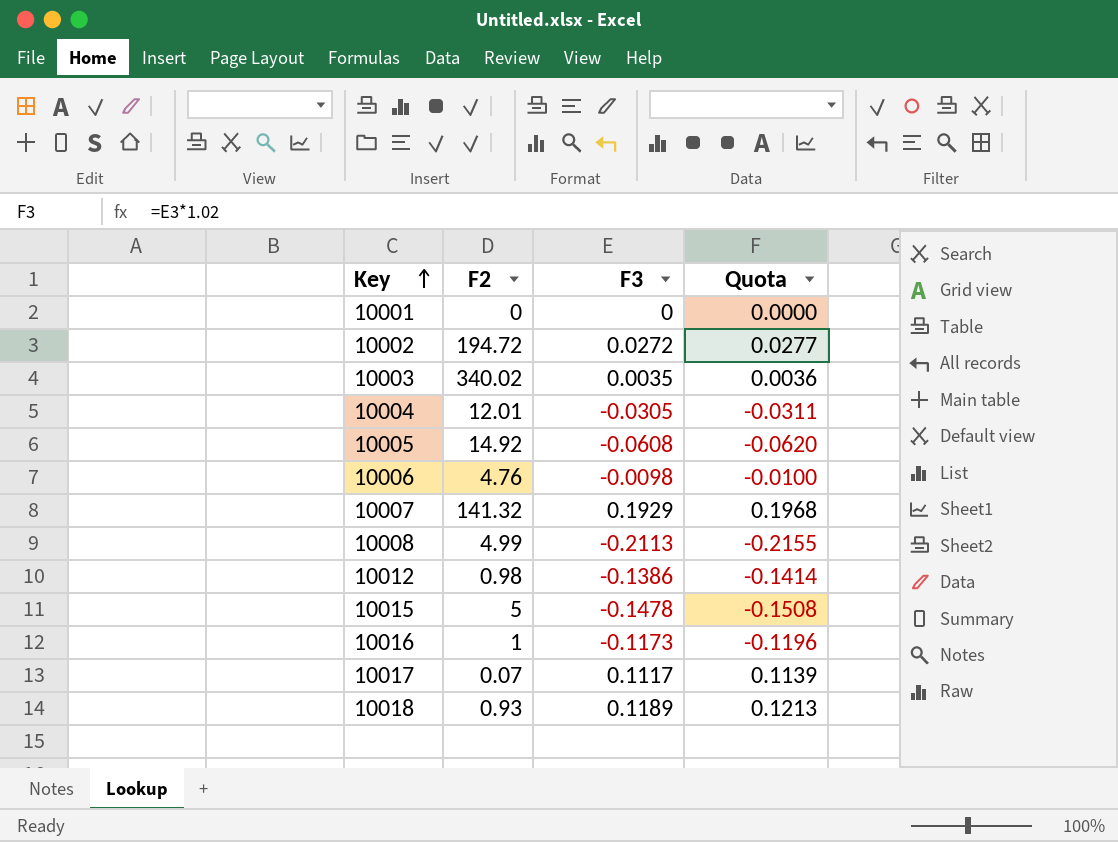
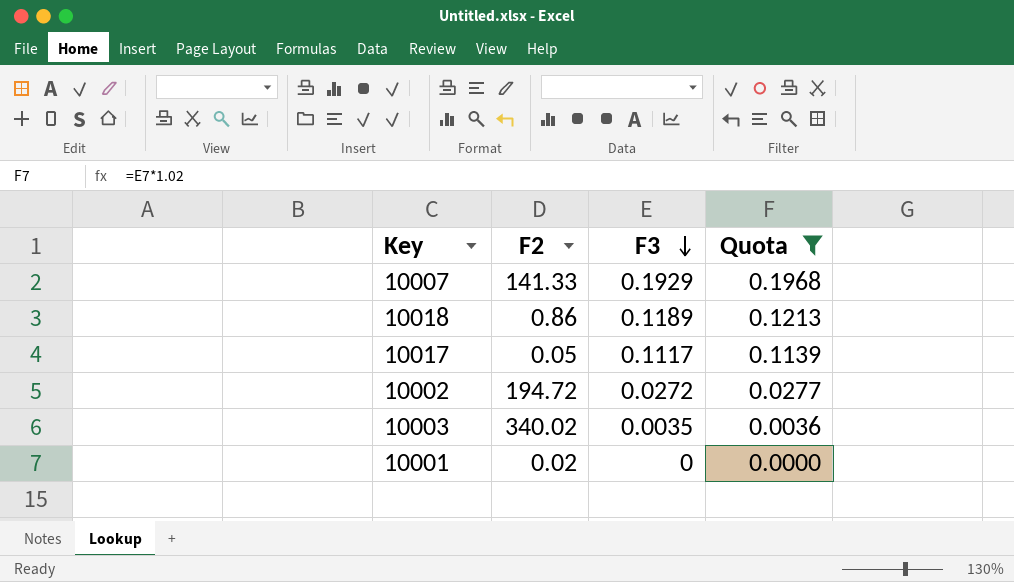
filter: none -> Quota >= 0.0000
row order: Key ascending -> F3 descending
10007 | F2: 141.32 -> 141.33
10018 | F2: 0.93 -> 0.86
10017 | F2: 0.07 -> 0.05
10001 | F2: 0 -> 0.02

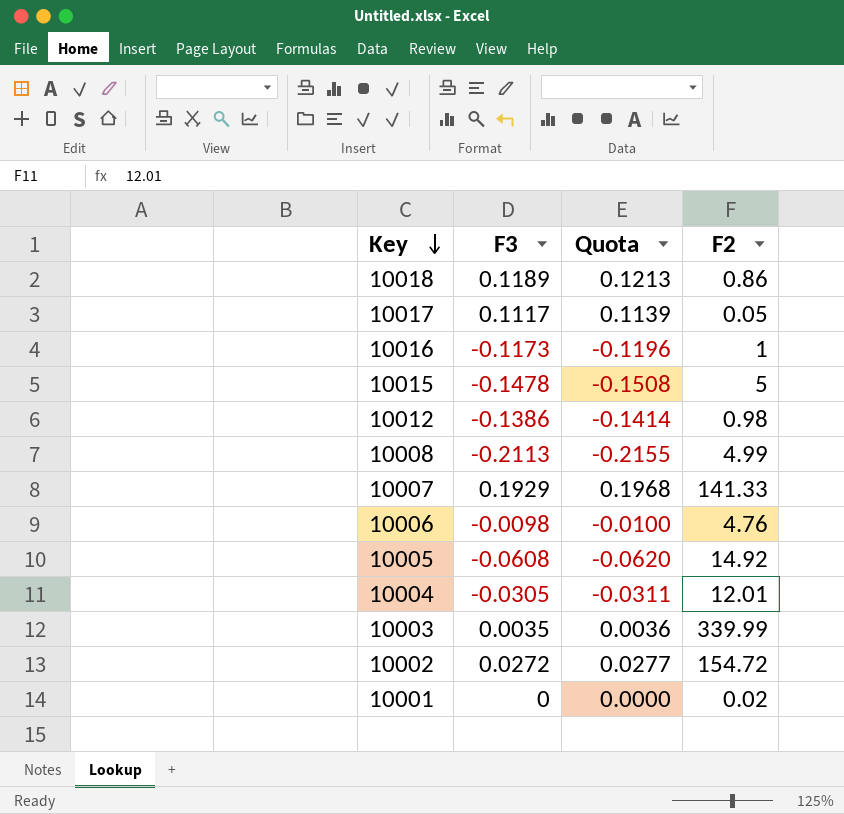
filter: Quota >= 0.0000 -> none
row order: F3 descending -> Key descending
column F2 | position: 2 -> 4
10003 | F2: 340.02 -> 339.99
10002 | F2: 194.72 -> 154.72

